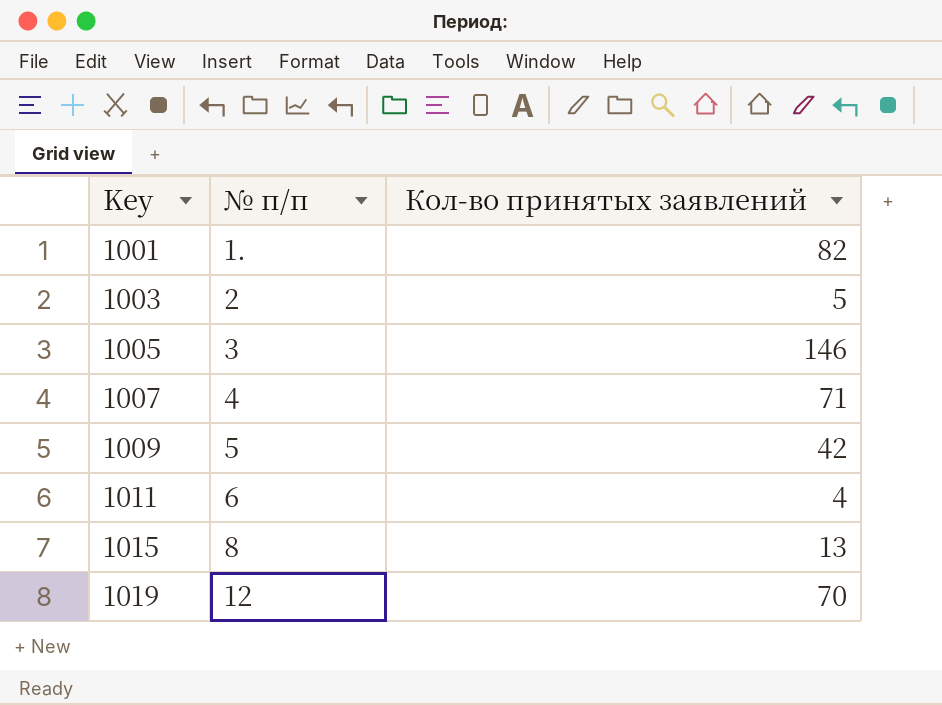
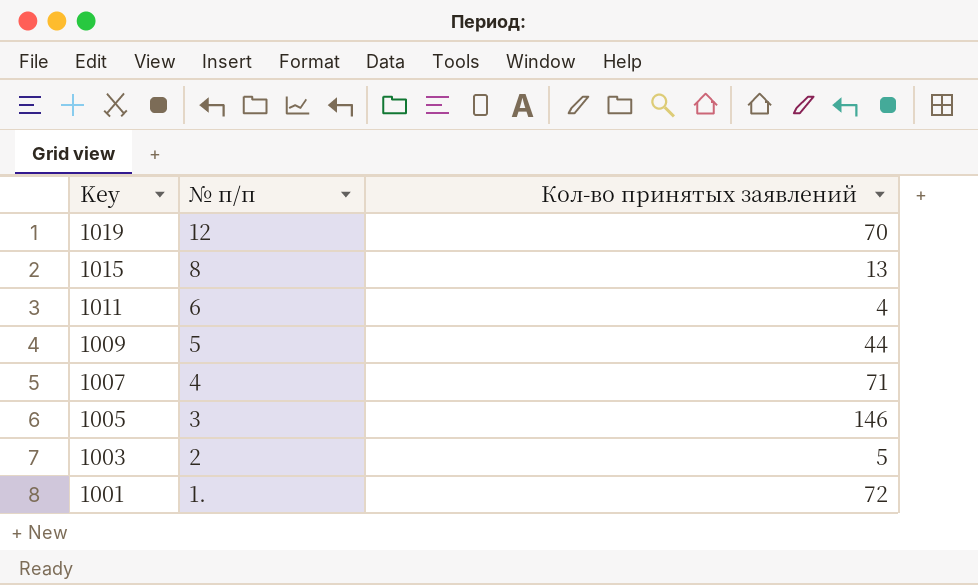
row order: Key ascending -> Key descending
1009 | Кол-во принятых заявлений: 42 -> 44
1001 | Кол-во принятых заявлений: 82 -> 72

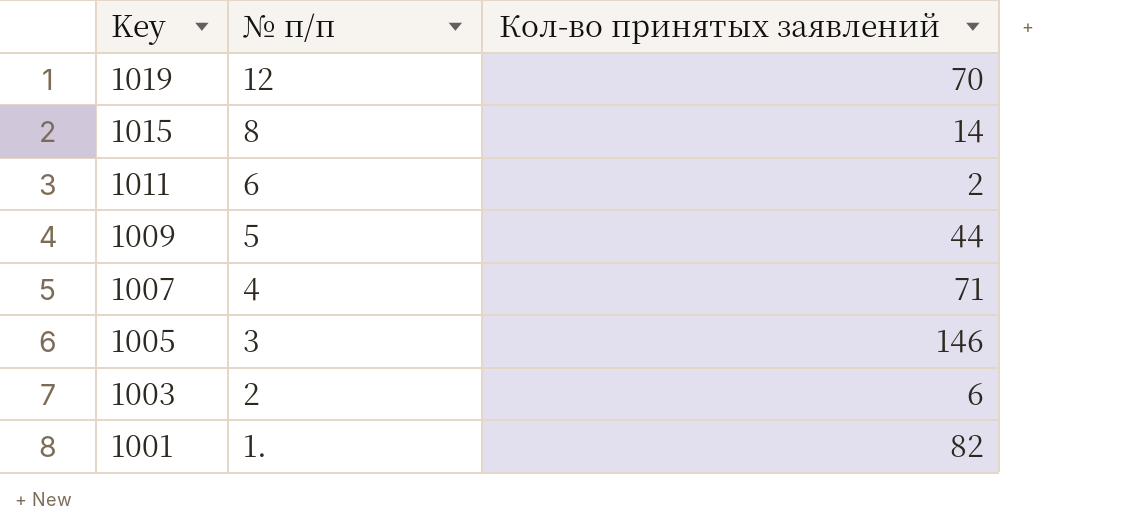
1015 | Кол-во принятых заявлений: 13 -> 14
1011 | Кол-во принятых заявлений: 4 -> 2
1003 | Кол-во принятых заявлений: 5 -> 6
1001 | Кол-во принятых заявлений: 72 -> 82

